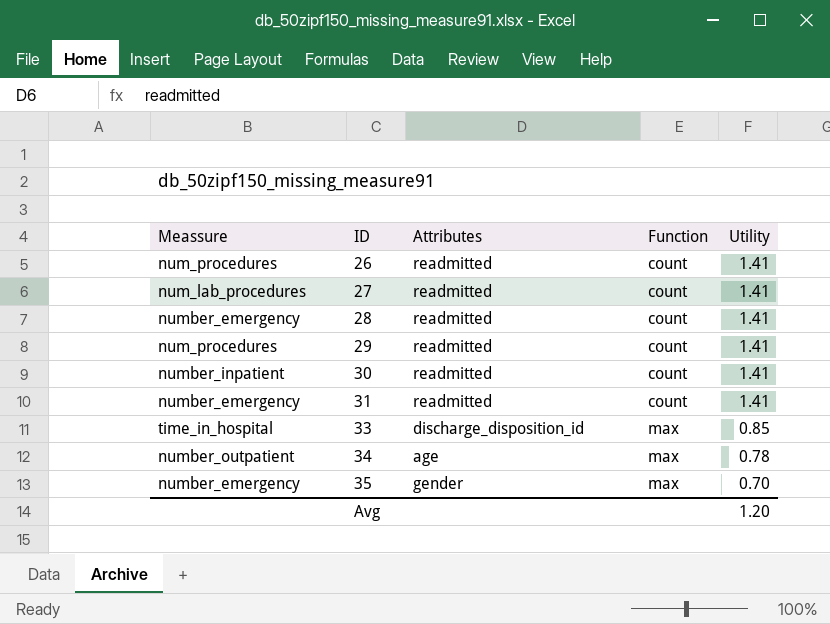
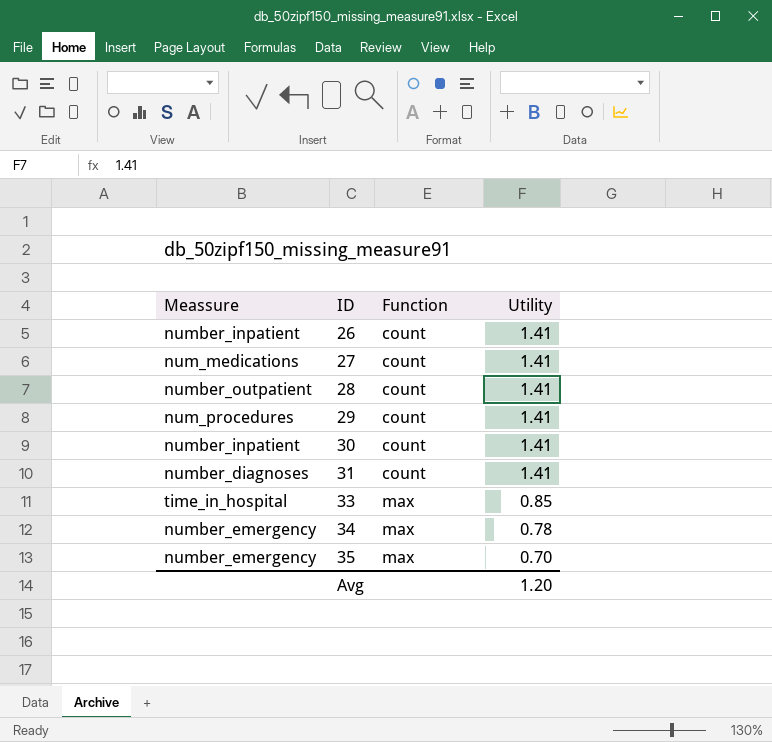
column Attributes | position: 3 -> none
26 | Meassure: num_procedures -> number_inpatient
27 | Meassure: num_lab_procedures -> num_medications
28 | Meassure: number_emergency -> number_outpatient
31 | Meassure: number_emergency -> number_diagnoses
34 | Meassure: number_outpatient -> number_emergency

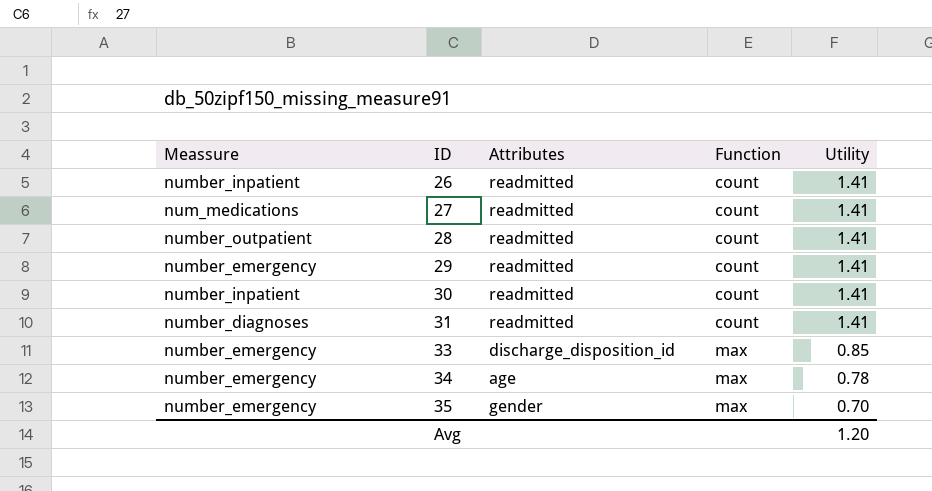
column Attributes | position: none -> 3
29 | Meassure: num_procedures -> number_emergency
33 | Meassure: time_in_hospital -> number_emergency

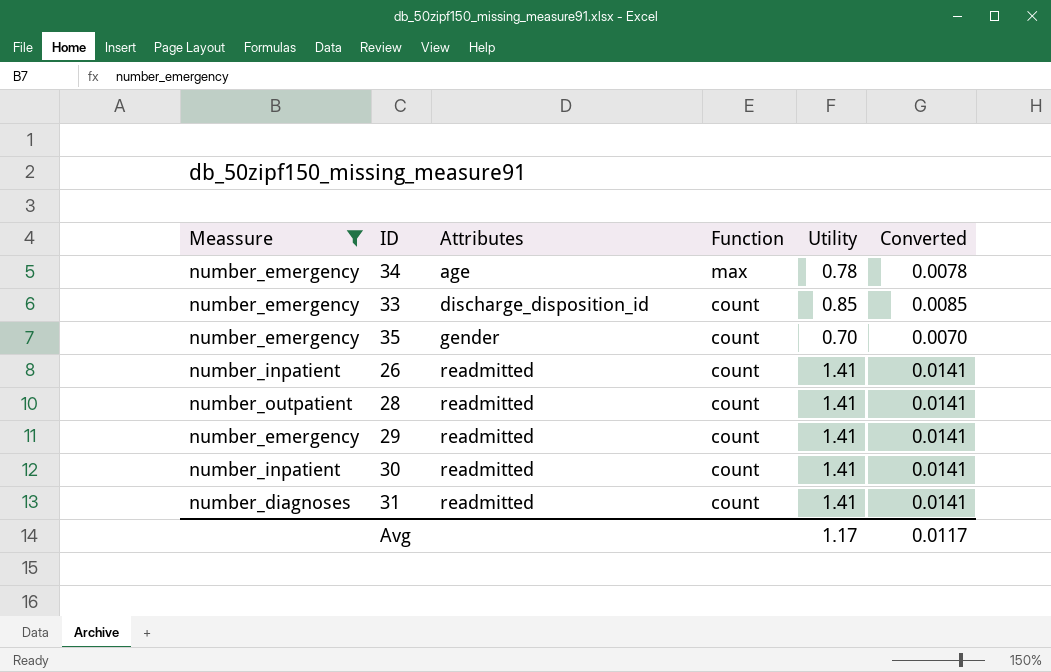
filter: none -> Meassure != num_medications
row order: ID ascending -> Attributes ascending
column Converted | formula: none -> [Utility] * 0.01
33 | Function: max -> count
35 | Function: max -> count
Avg | Utility: 1.20 -> 1.17

